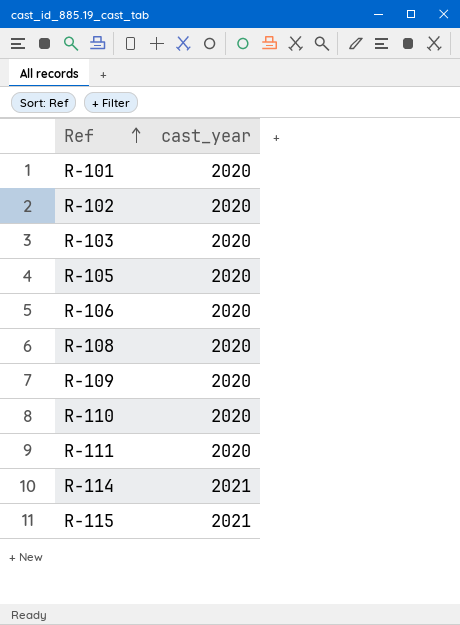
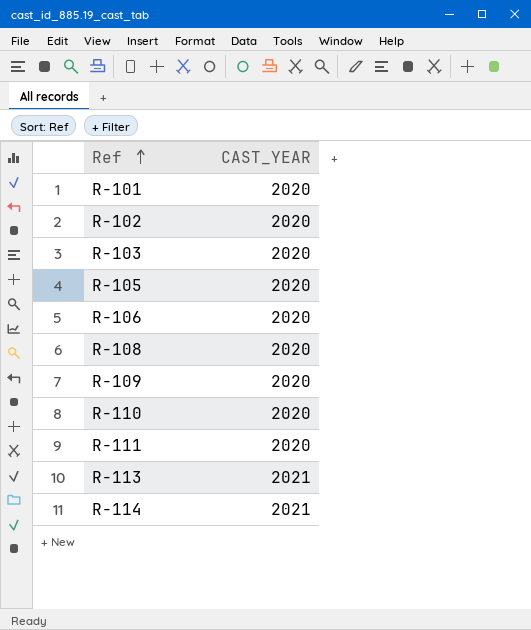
column name: cast_year -> CAST_YEAR
row R-115: 2021 -> none
row R-113: none -> 2021

